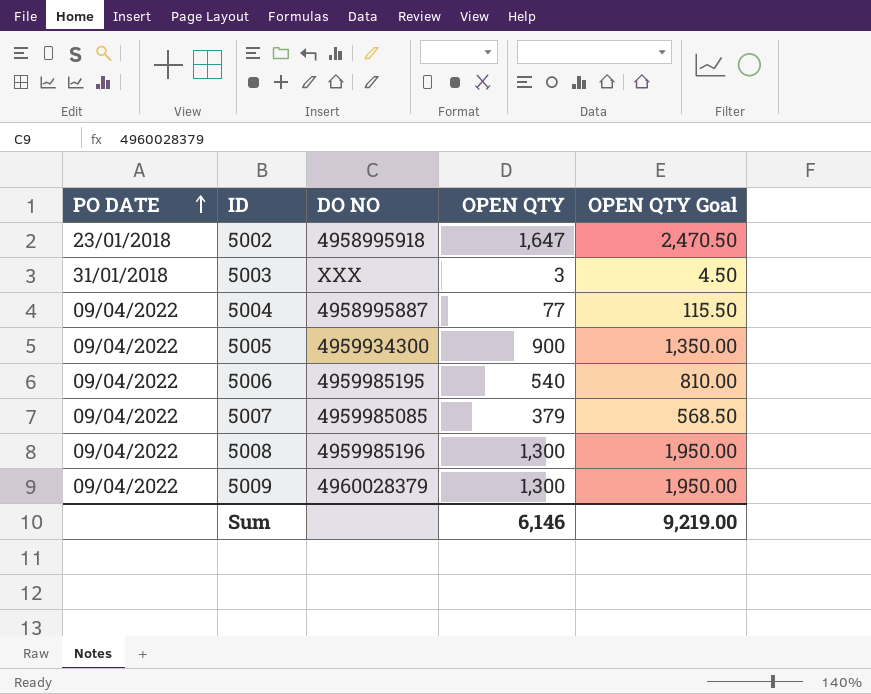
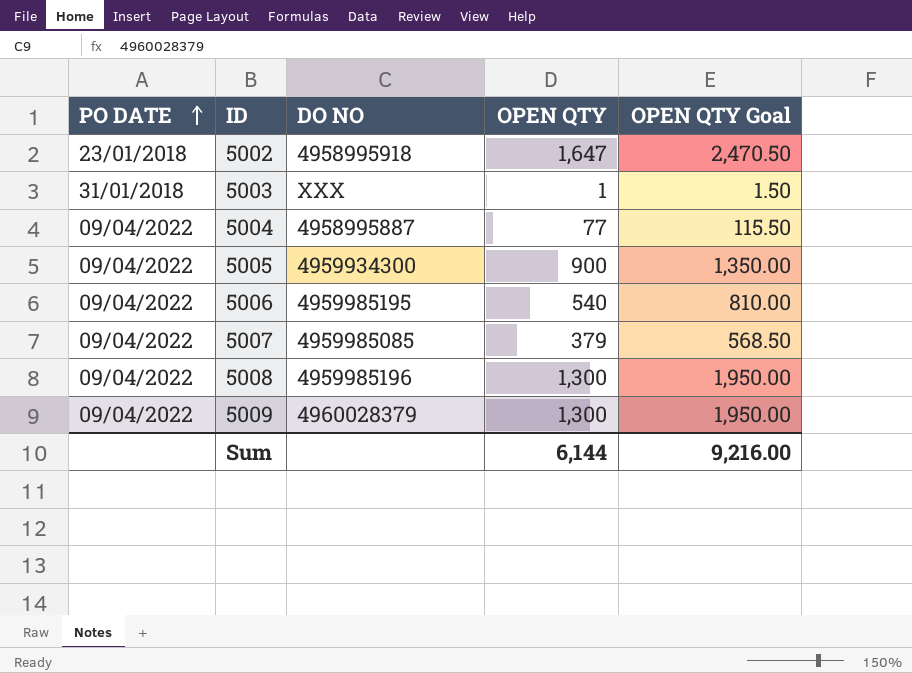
5003 | OPEN QTY: 3 -> 1
5003 | OPEN QTY Goal: 4.50 -> 1.50
Sum | OPEN QTY: 6,146 -> 6,144
Sum | OPEN QTY Goal: 9,219.00 -> 9,216.00

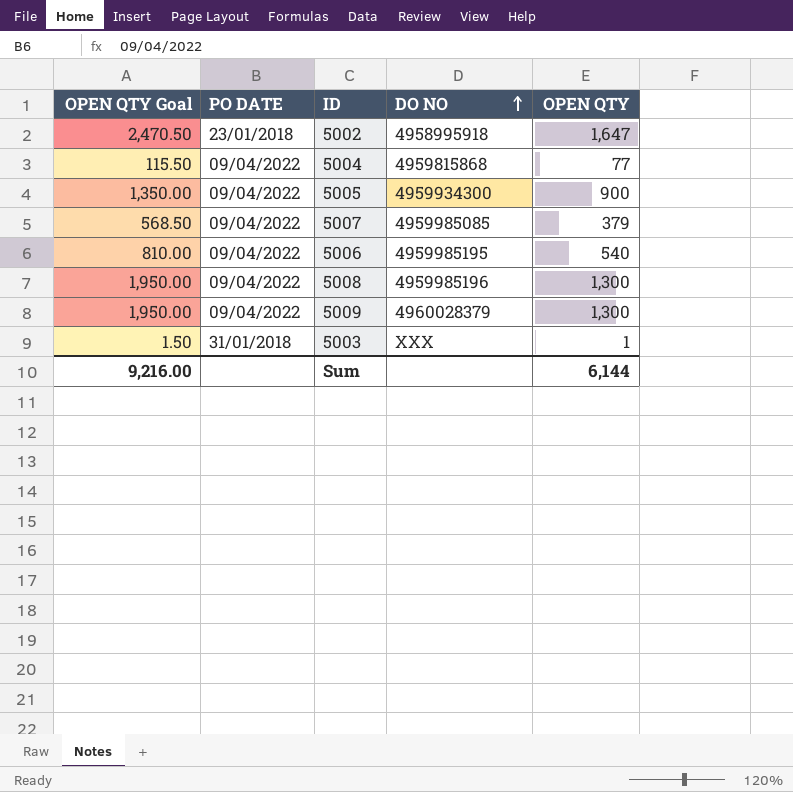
row order: PO DATE ascending -> DO NO ascending
column OPEN QTY Goal | position: 5 -> 1
5004 | DO NO: 4958995887 -> 4959815868

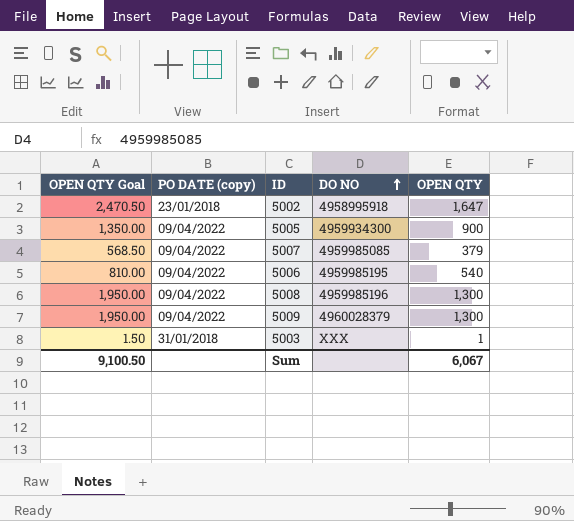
column name: PO DATE -> PO DATE (copy)
row 5004: 115.50 | 09/04/2022 | 4959815868 | 77 -> none
Sum | OPEN QTY Goal: 9,216.00 -> 9,100.50
Sum | OPEN QTY: 6,144 -> 6,067

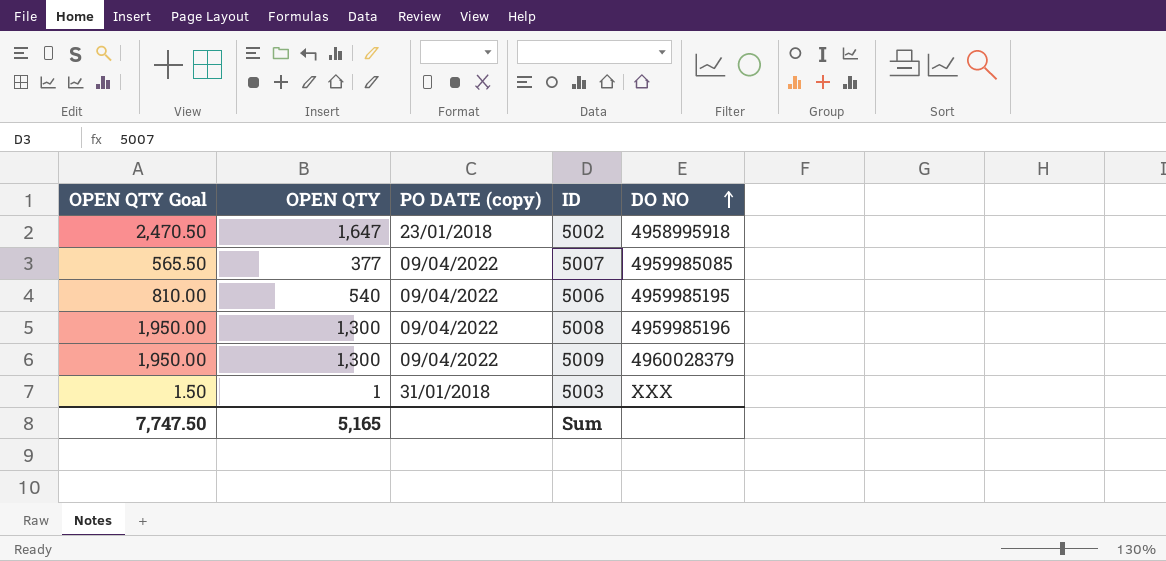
column OPEN QTY | position: 5 -> 2
row 5005: 1,350.00 | 09/04/2022 | 4959934300 | 900 -> none
5007 | OPEN QTY Goal: 568.50 -> 565.50
5007 | OPEN QTY: 379 -> 377
Sum | OPEN QTY Goal: 9,100.50 -> 7,747.50
Sum | OPEN QTY: 6,067 -> 5,165

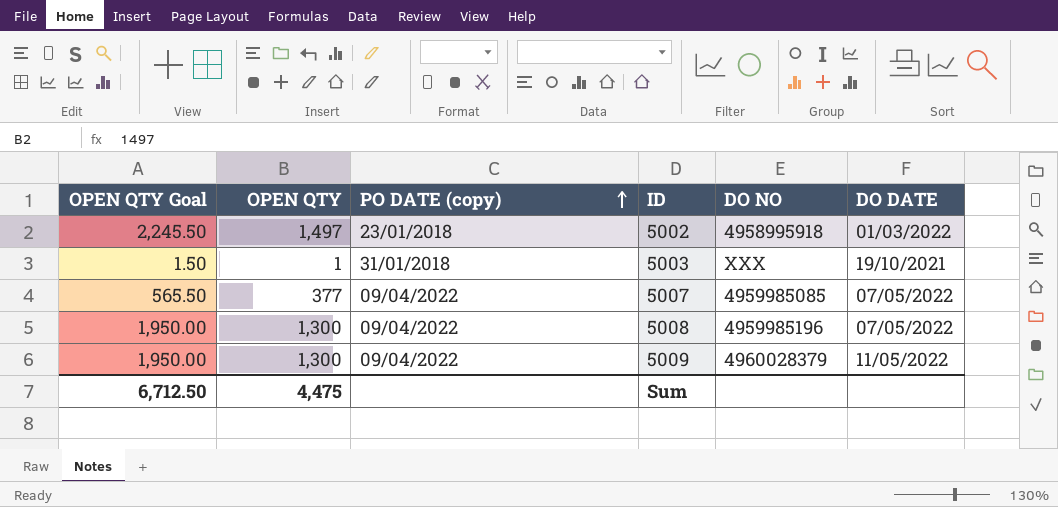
row order: DO NO ascending -> PO DATE (copy) ascending
column DO DATE | position: none -> 6
row 5006: 810.00 | 540 | 09/04/2022 | 4959985195 -> none
5002 | OPEN QTY Goal: 2,470.50 -> 2,245.50
5002 | OPEN QTY: 1,647 -> 1,497
Sum | OPEN QTY Goal: 7,747.50 -> 6,712.50
Sum | OPEN QTY: 5,165 -> 4,475

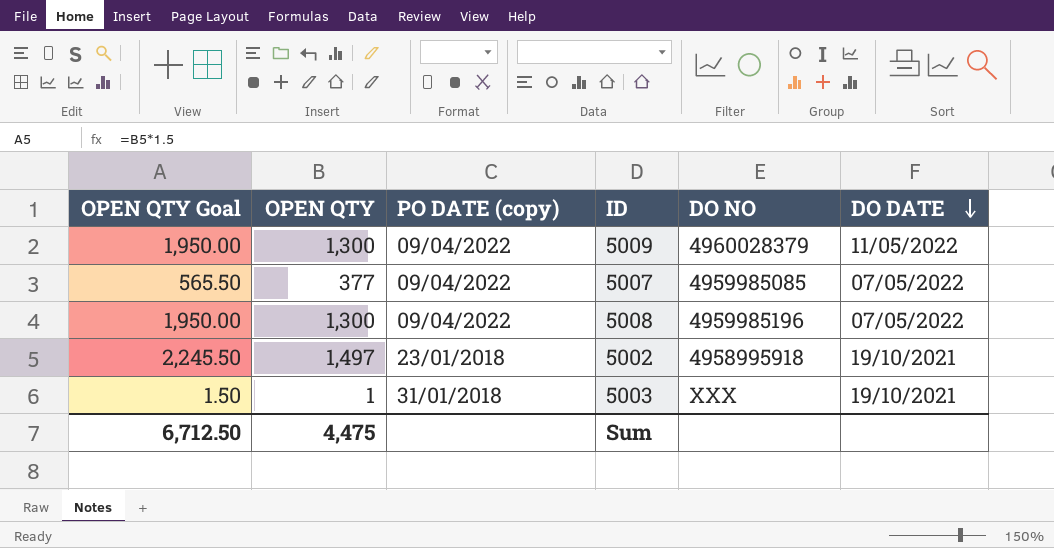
row order: PO DATE (copy) ascending -> DO DATE descending
5002 | DO DATE: 01/03/2022 -> 19/10/2021

